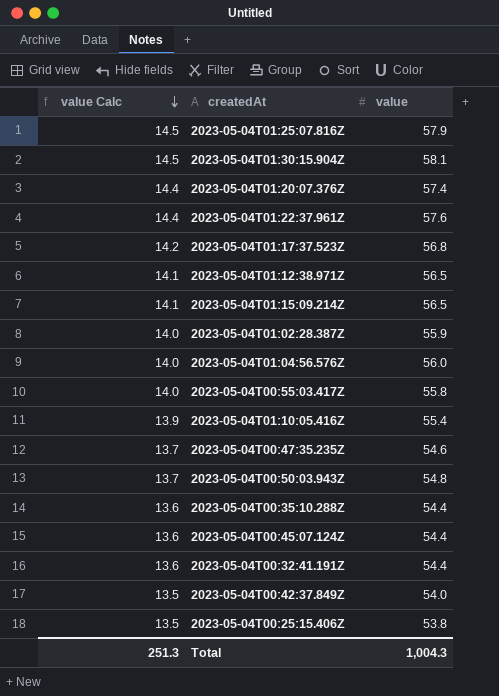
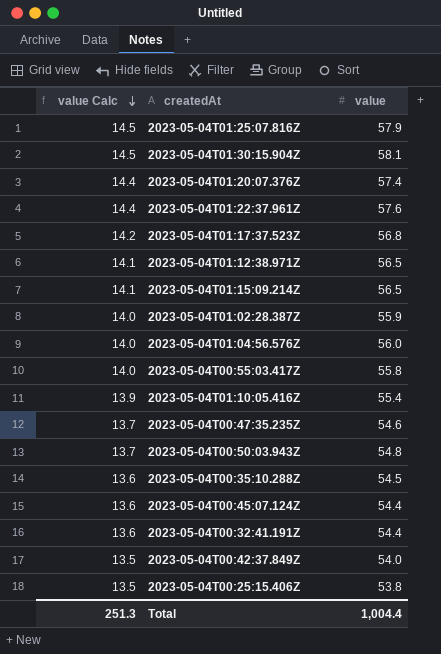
2023-05-04T00:35:10.288Z | value: 54.4 -> 54.5
Total | value: 1,004.3 -> 1,004.4

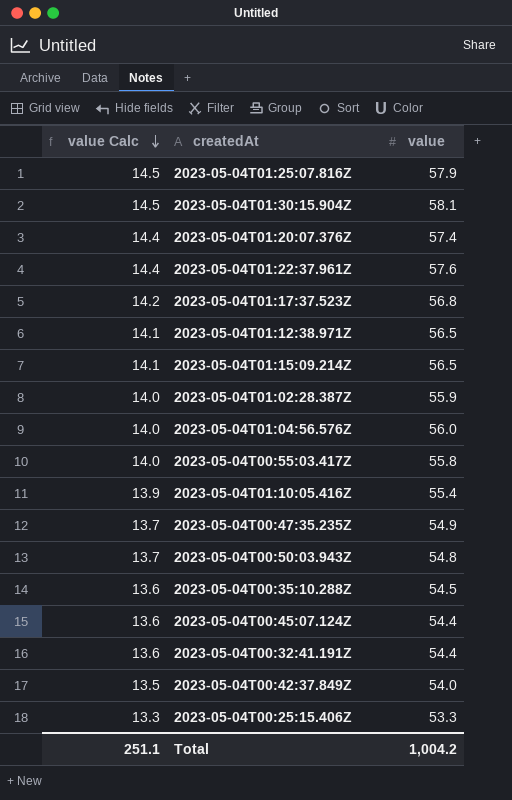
2023-05-04T00:47:35.235Z | value: 54.6 -> 54.9
2023-05-04T00:25:15.406Z | value Calc: 13.5 -> 13.3
2023-05-04T00:25:15.406Z | value: 53.8 -> 53.3
Total | value Calc: 251.3 -> 251.1
Total | value: 1,004.4 -> 1,004.2

